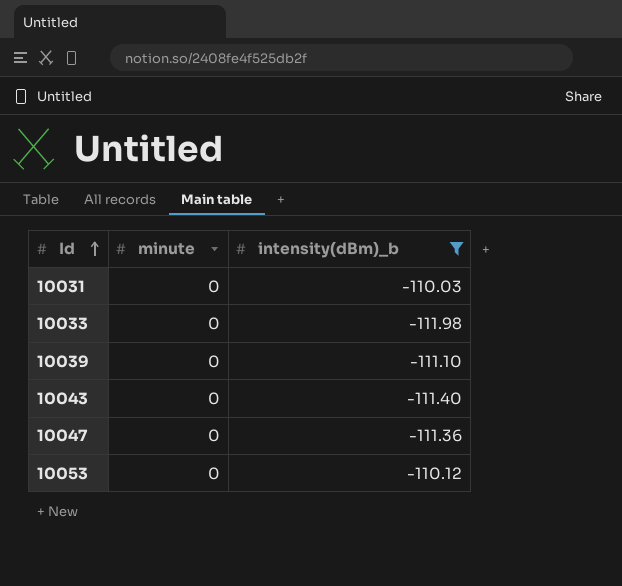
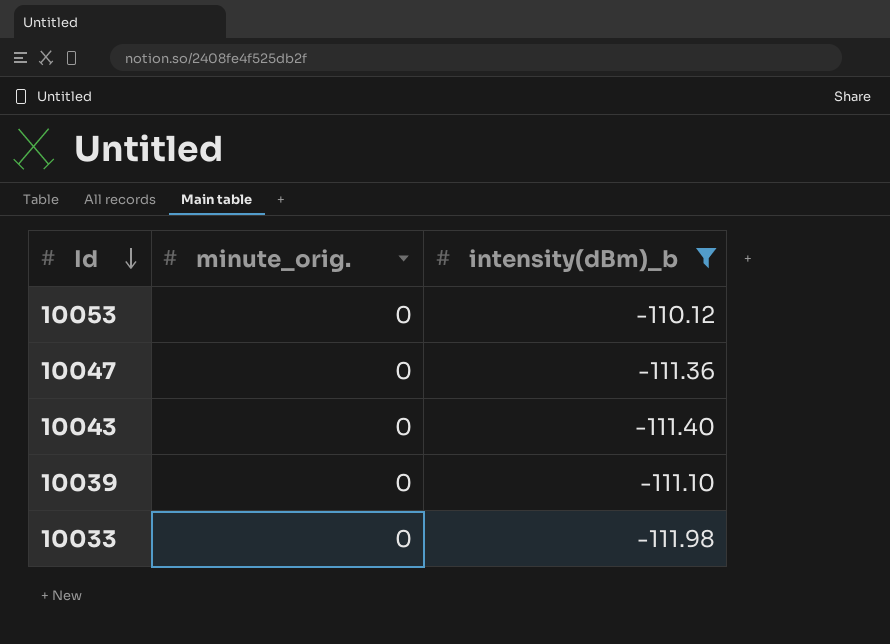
row order: Id ascending -> Id descending
column name: minute -> minute_orig.
row 10031: 0 | -110.03 -> none

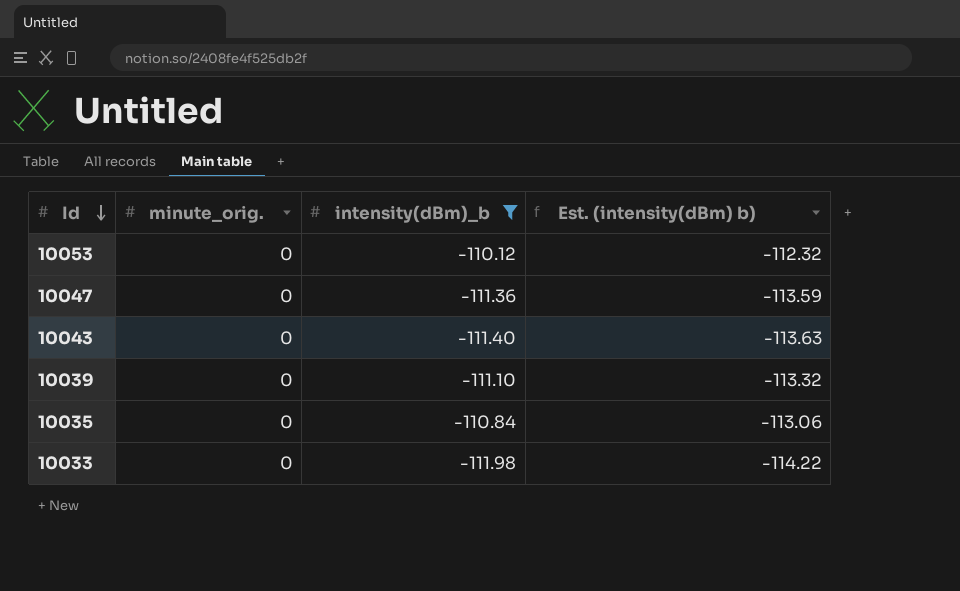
column Est. (intensity(dBm) b) | formula: none -> [intensity(dBm)_b] * 1.02
row 10035: none -> 0 | -110.84 | -113.06

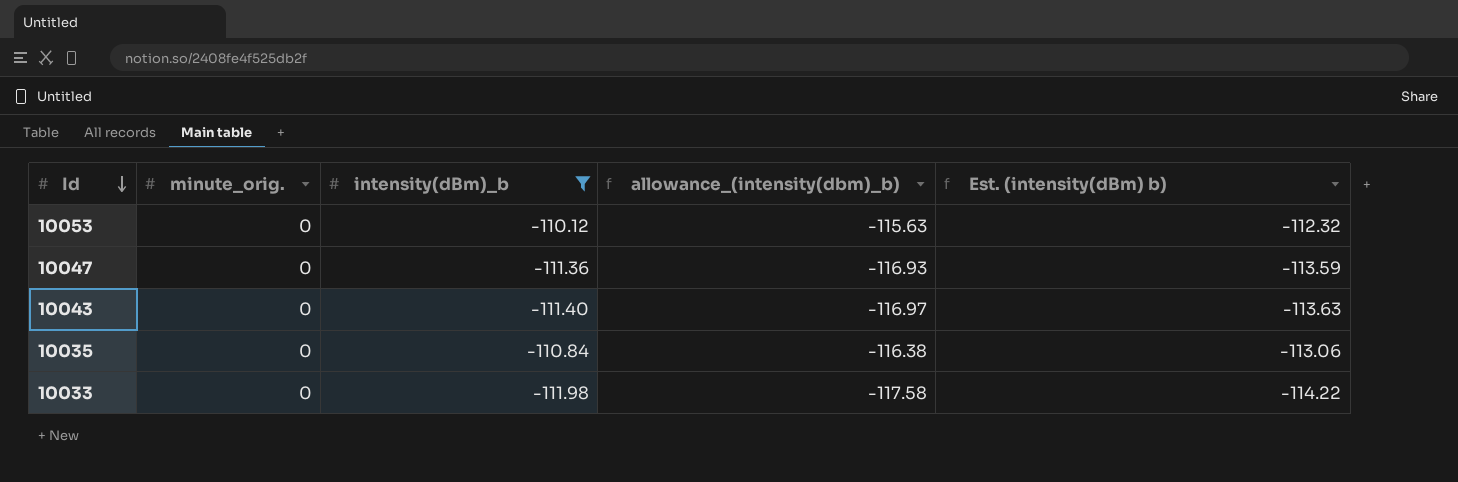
column allowance_(intensity(dbm)_b) | formula: none -> [intensity(dBm)_b] * 1.05
row 10039: 0 | -111.10 | -113.32 -> none

